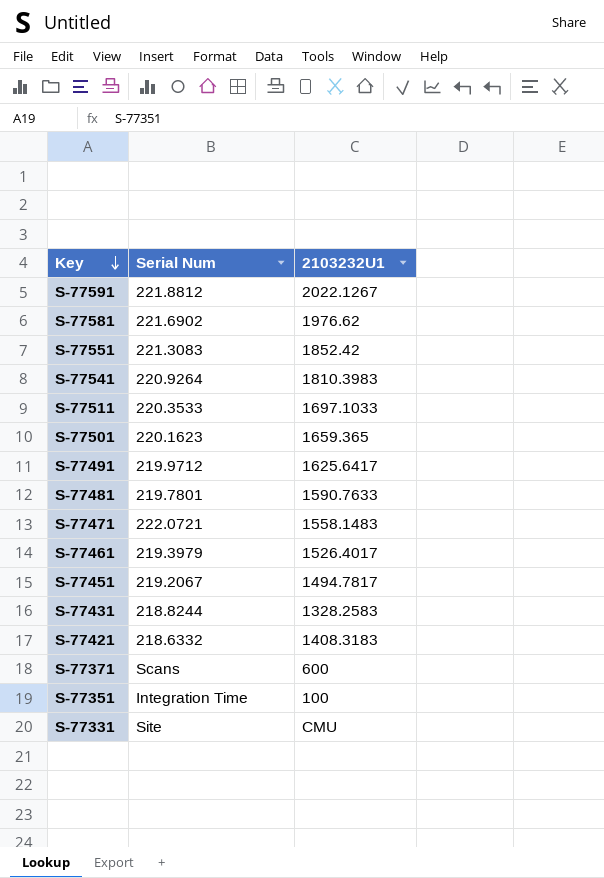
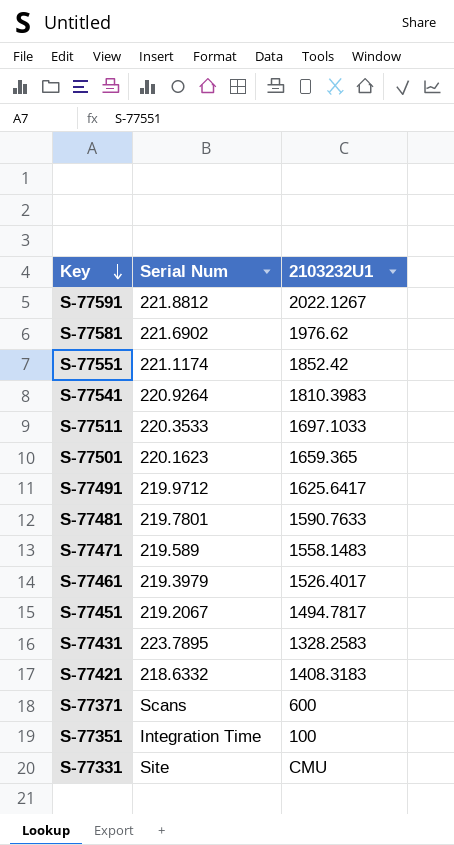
S-77551 | Serial Num: 221.3083 -> 221.1174
S-77471 | Serial Num: 222.0721 -> 219.589
S-77431 | Serial Num: 218.8244 -> 223.7895

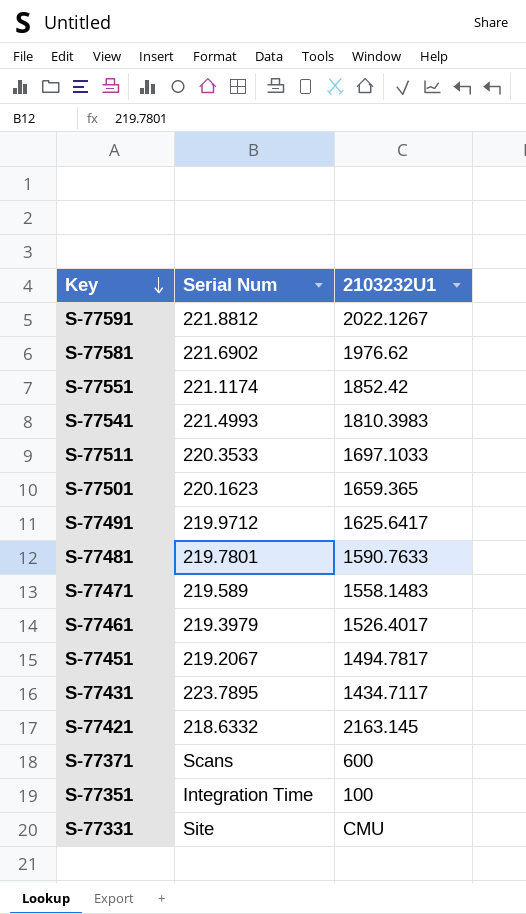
S-77541 | Serial Num: 220.9264 -> 221.4993
S-77431 | 2103232U1: 1328.2583 -> 1434.7117
S-77421 | 2103232U1: 1408.3183 -> 2163.145

